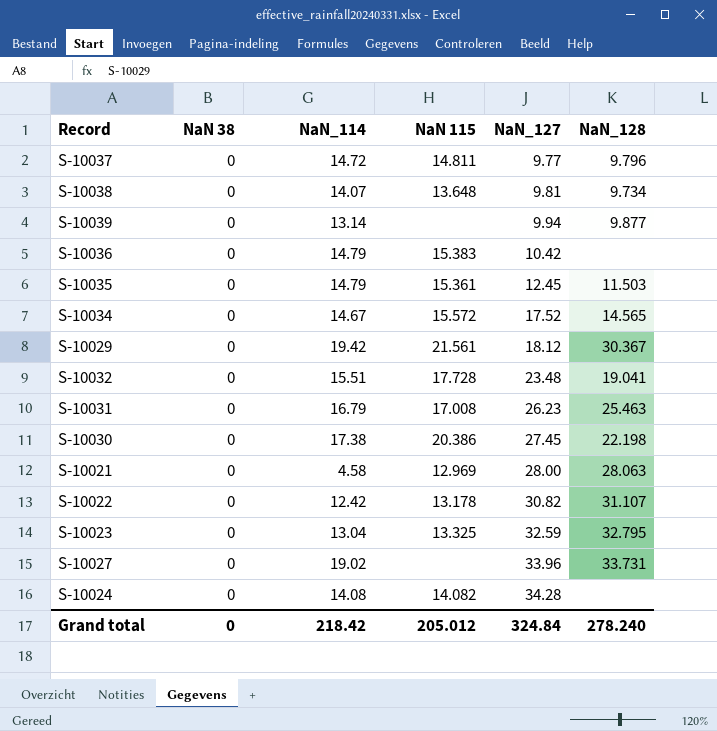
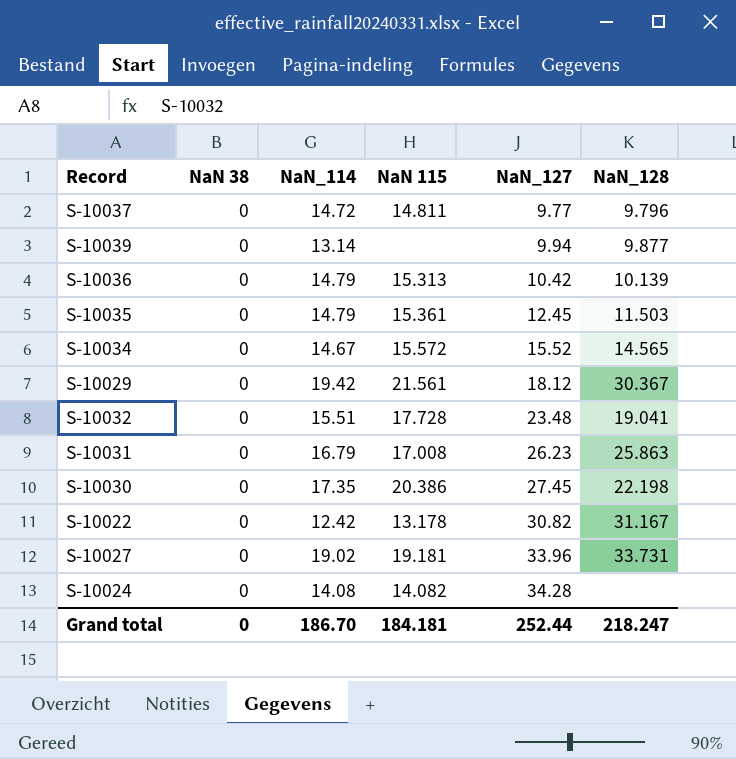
row S-10038: 0 | 14.07 | 13.648 | 9.81 | 9.734 -> none
row S-10021: 0 | 4.58 | 12.969 | 28.00 | 28.063 -> none
row S-10023: 0 | 13.04 | 13.325 | 32.59 | 32.795 -> none
S-10036 | NaN 115: 15.383 -> 15.313
S-10036 | NaN_128: none -> 10.139
S-10034 | NaN_127: 17.52 -> 15.52
S-10031 | NaN_128: 25.463 -> 25.863
S-10030 | NaN_114: 17.38 -> 17.35
S-10022 | NaN_128: 31.107 -> 31.167
S-10027 | NaN 115: none -> 19.181
Grand total | NaN_114: 218.42 -> 186.70
Grand total | NaN 115: 205.012 -> 184.181
Grand total | NaN_127: 324.84 -> 252.44
Grand total | NaN_128: 278.240 -> 218.247

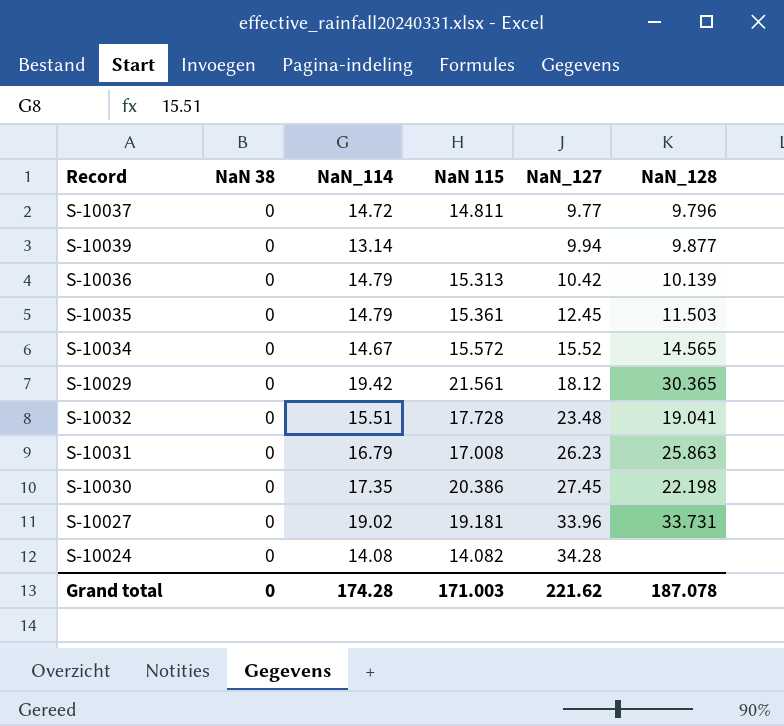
row S-10022: 0 | 12.42 | 13.178 | 30.82 | 31.167 -> none
S-10029 | NaN_128: 30.367 -> 30.365
Grand total | NaN_114: 186.70 -> 174.28
Grand total | NaN 115: 184.181 -> 171.003
Grand total | NaN_127: 252.44 -> 221.62
Grand total | NaN_128: 218.247 -> 187.078

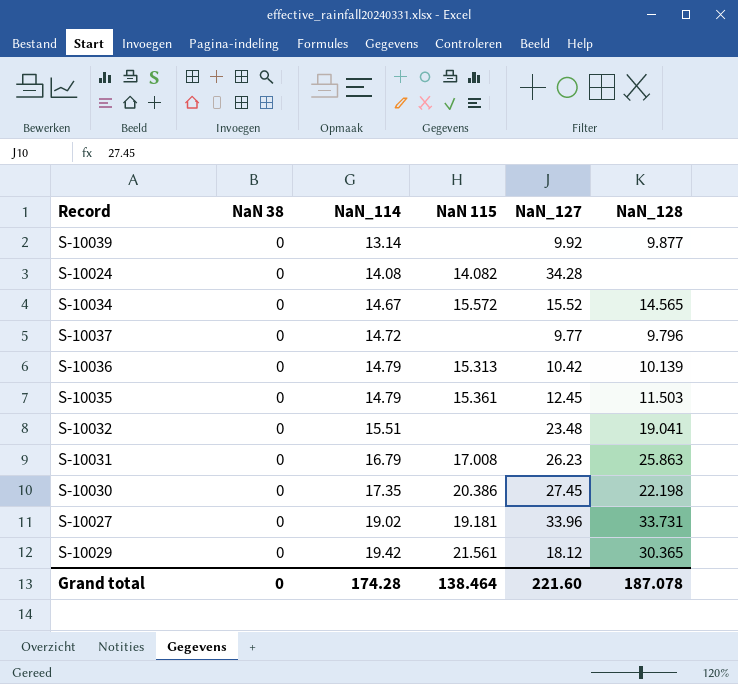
row order: NaN_127 ascending -> NaN_114 ascending
S-10039 | NaN_127: 9.94 -> 9.92
S-10037 | NaN 115: 14.811 -> none
S-10032 | NaN 115: 17.728 -> none
Grand total | NaN 115: 171.003 -> 138.464
Grand total | NaN_127: 221.62 -> 221.60

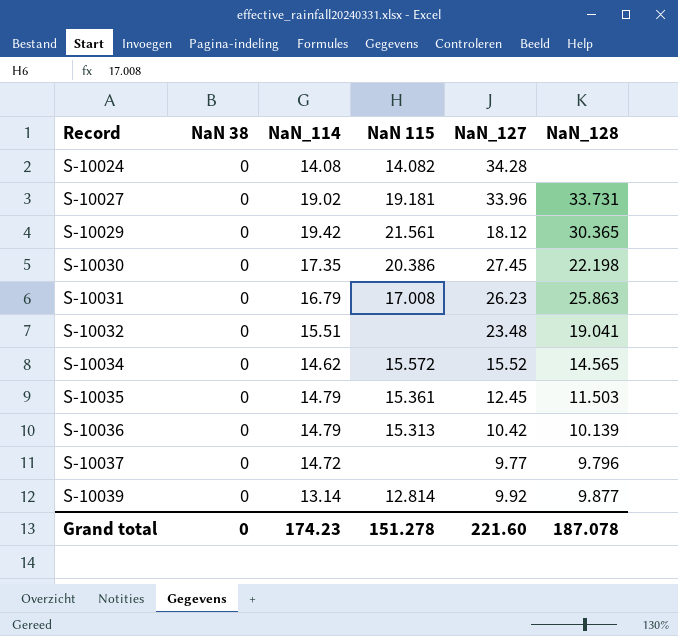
row order: NaN_114 ascending -> Record ascending
S-10034 | NaN_114: 14.67 -> 14.62
S-10039 | NaN 115: none -> 12.814
Grand total | NaN_114: 174.28 -> 174.23
Grand total | NaN 115: 138.464 -> 151.278

